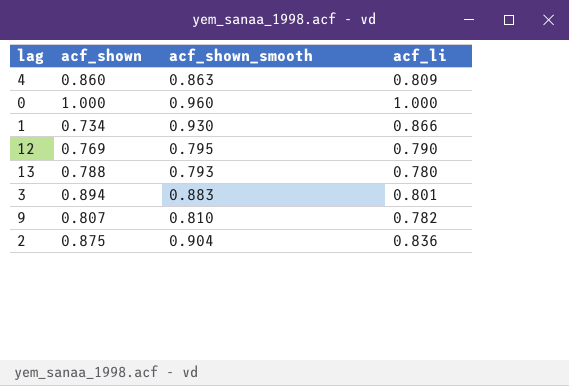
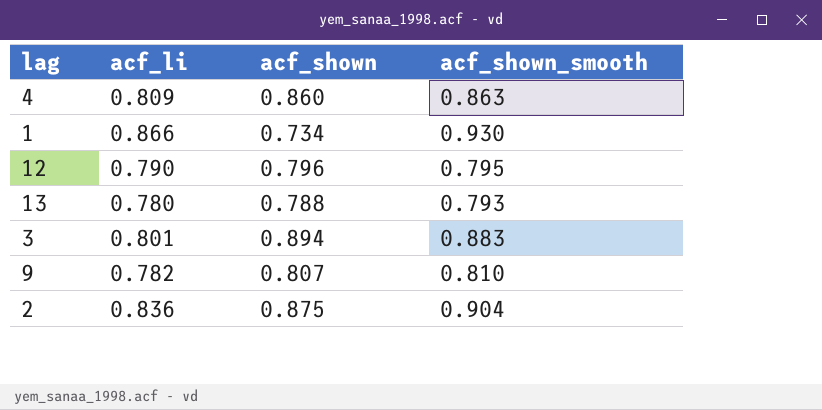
column acf_li | position: 4 -> 2
row 0: 1.000 | 0.960 | 1.000 -> none
12 | acf_shown: 0.769 -> 0.796

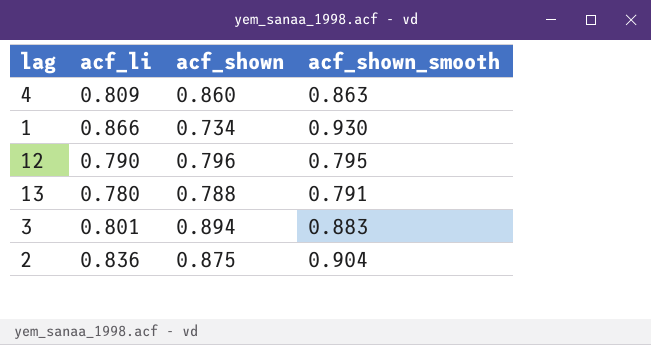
row 9: 0.782 | 0.807 | 0.810 -> none
13 | acf_shown_smooth: 0.793 -> 0.791

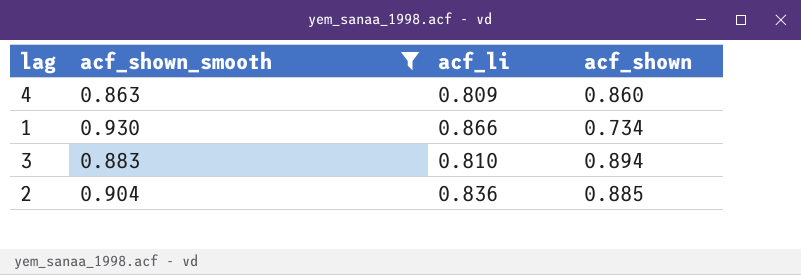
filter: none -> acf_shown_smooth >= 0.863
column acf_shown_smooth | position: 4 -> 2
3 | acf_li: 0.801 -> 0.810
2 | acf_shown: 0.875 -> 0.885

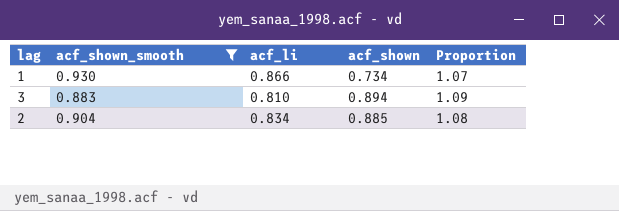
column Proportion | formula: none -> [acf_shown_smooth] / [acf_li]
row 4: 0.863 | 0.809 | 0.860 -> none
2 | acf_li: 0.836 -> 0.834

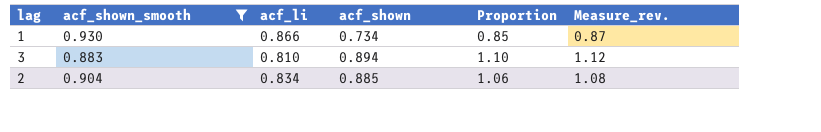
column Proportion | formula: [acf_shown_smooth] / [acf_li] -> [acf_shown] / [acf_li]
column Measure_rev. | formula: none -> [Proportion] * 1.02

